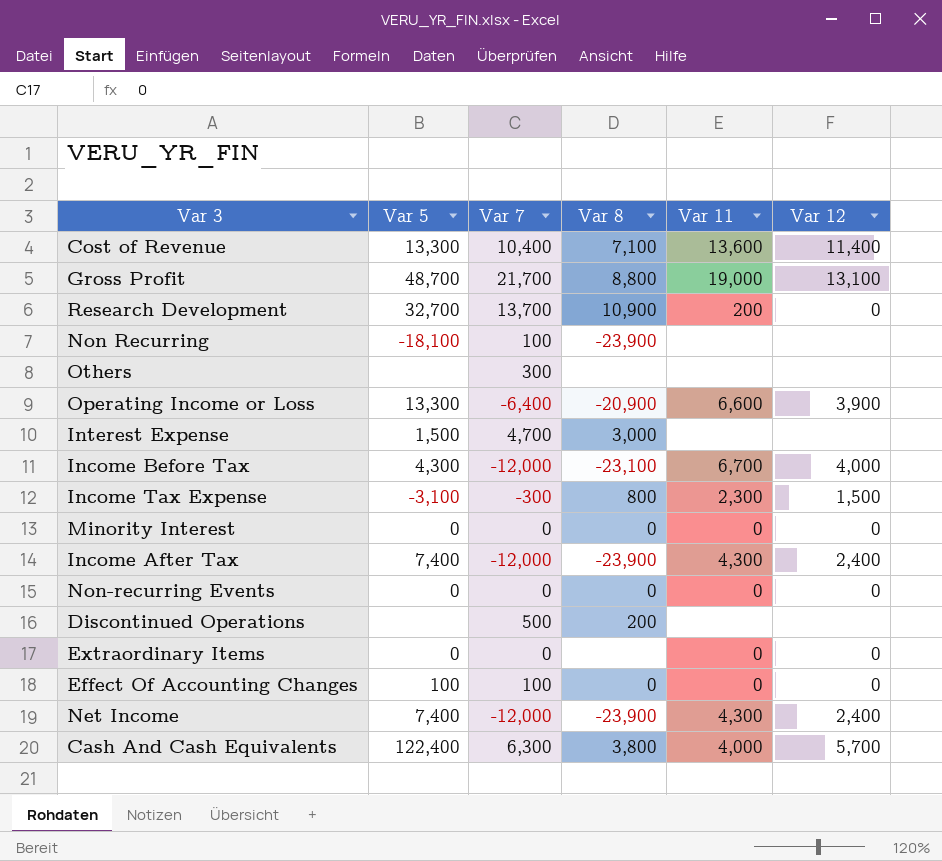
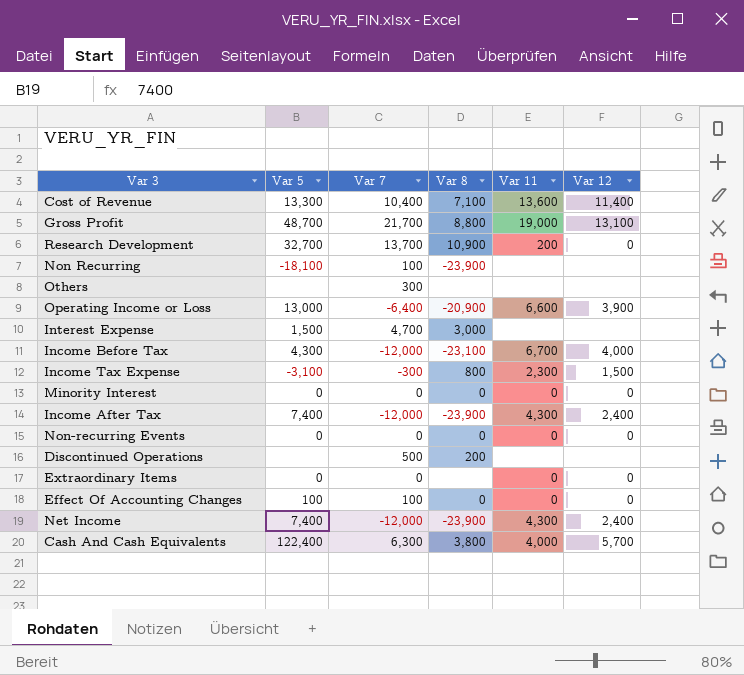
Operating Income or Loss | Var 5: 13,300 -> 13,000

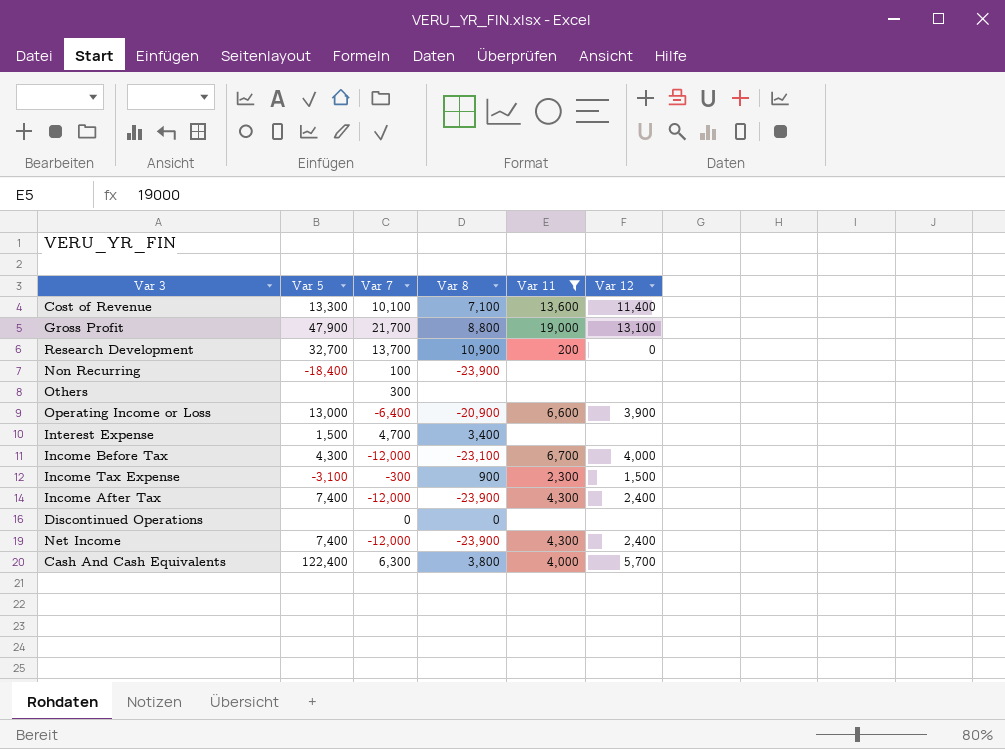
filter: none -> Var 11 != 0
Cost of Revenue | Var 7: 10,400 -> 10,100
Gross Profit | Var 5: 48,700 -> 47,900
Non Recurring | Var 5: -18,100 -> -18,400
Interest Expense | Var 8: 3,000 -> 3,400
Income Tax Expense | Var 8: 800 -> 900
Discontinued Operations | Var 7: 500 -> 0
Discontinued Operations | Var 8: 200 -> 0

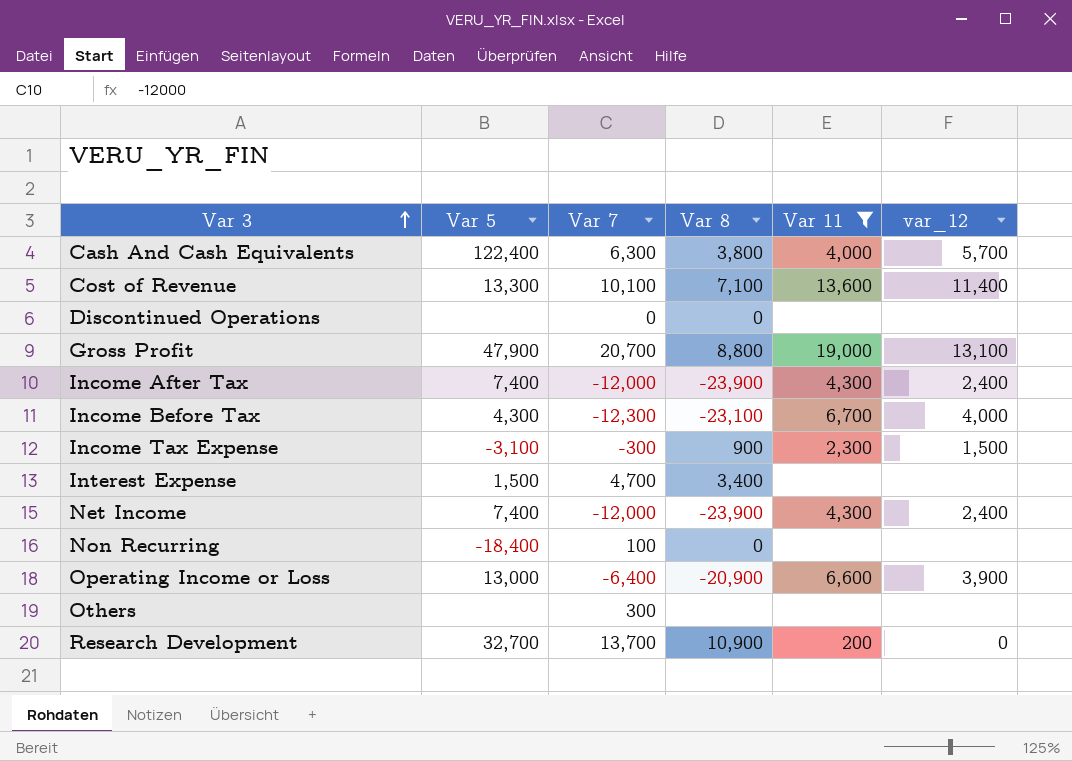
row order: none -> Var 3 ascending
column name: Var 12 -> var_12
Gross Profit | Var 7: 21,700 -> 20,700
Income Before Tax | Var 7: -12,000 -> -12,300
Non Recurring | Var 8: -23,900 -> 0

